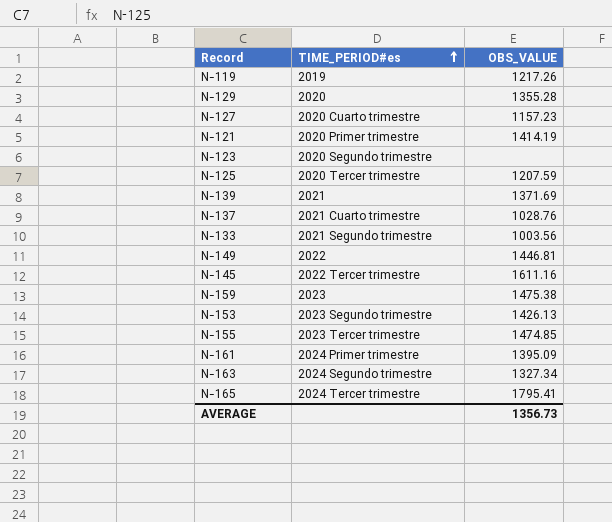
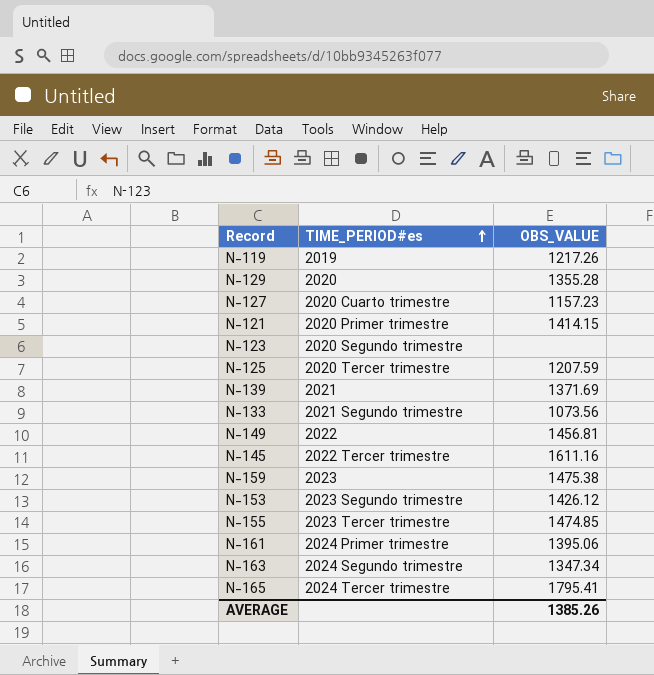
row N-137: 2021 Cuarto trimestre | 1028.76 -> none
N-121 | OBS_VALUE: 1414.19 -> 1414.15
N-133 | OBS_VALUE: 1003.56 -> 1073.56
N-149 | OBS_VALUE: 1446.81 -> 1456.81
N-153 | OBS_VALUE: 1426.13 -> 1426.12
N-161 | OBS_VALUE: 1395.09 -> 1395.06
N-163 | OBS_VALUE: 1327.34 -> 1347.34
AVERAGE | OBS_VALUE: 1356.73 -> 1385.26

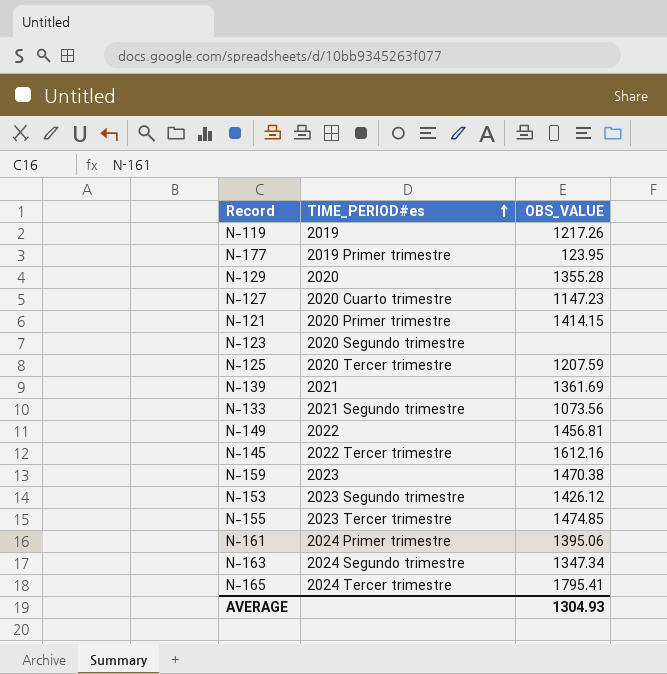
row N-177: none -> 2019 Primer trimestre | 123.95
N-127 | OBS_VALUE: 1157.23 -> 1147.23
N-139 | OBS_VALUE: 1371.69 -> 1361.69
N-145 | OBS_VALUE: 1611.16 -> 1612.16
N-159 | OBS_VALUE: 1475.38 -> 1470.38
AVERAGE | OBS_VALUE: 1385.26 -> 1304.93

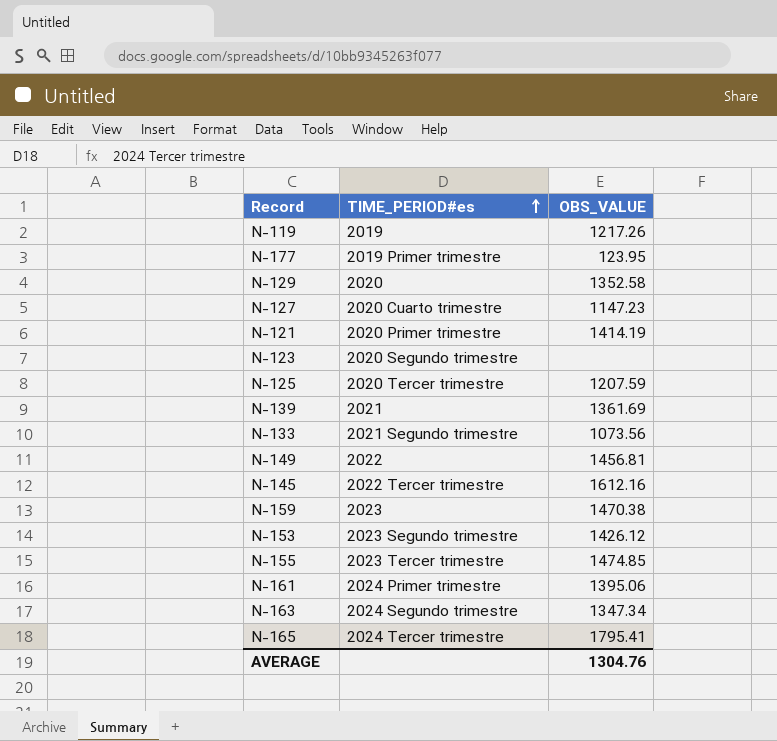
N-129 | OBS_VALUE: 1355.28 -> 1352.58
N-121 | OBS_VALUE: 1414.15 -> 1414.19
AVERAGE | OBS_VALUE: 1304.93 -> 1304.76

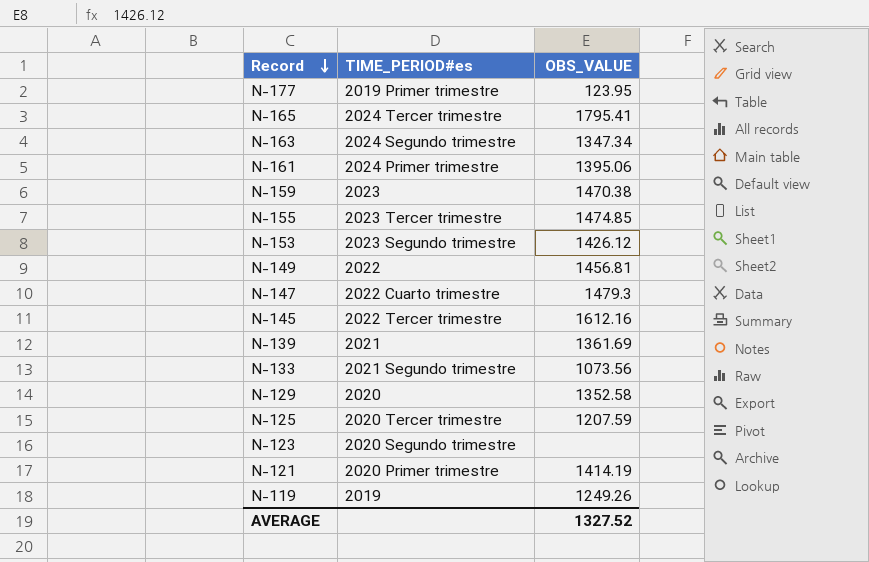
row order: TIME_PERIOD#es ascending -> Record descending
row N-127: 2020 Cuarto trimestre | 1147.23 -> none
row N-147: none -> 2022 Cuarto trimestre | 1479.3
N-119 | OBS_VALUE: 1217.26 -> 1249.26
AVERAGE | OBS_VALUE: 1304.76 -> 1327.52

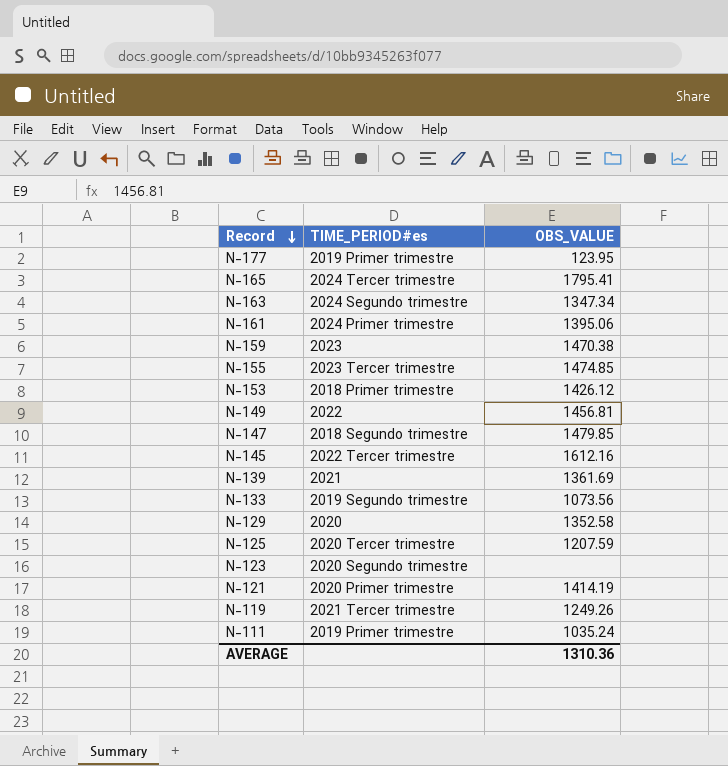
N-153 | TIME_PERIOD#es: 2023 Segundo trimestre -> 2018 Primer trimestre
N-147 | TIME_PERIOD#es: 2022 Cuarto trimestre -> 2018 Segundo trimestre
N-147 | OBS_VALUE: 1479.3 -> 1479.85
N-133 | TIME_PERIOD#es: 2021 Segundo trimestre -> 2019 Segundo trimestre
N-119 | TIME_PERIOD#es: 2019 -> 2021 Tercer trimestre
row N-111: none -> 2019 Primer trimestre | 1035.24
AVERAGE | OBS_VALUE: 1327.52 -> 1310.36

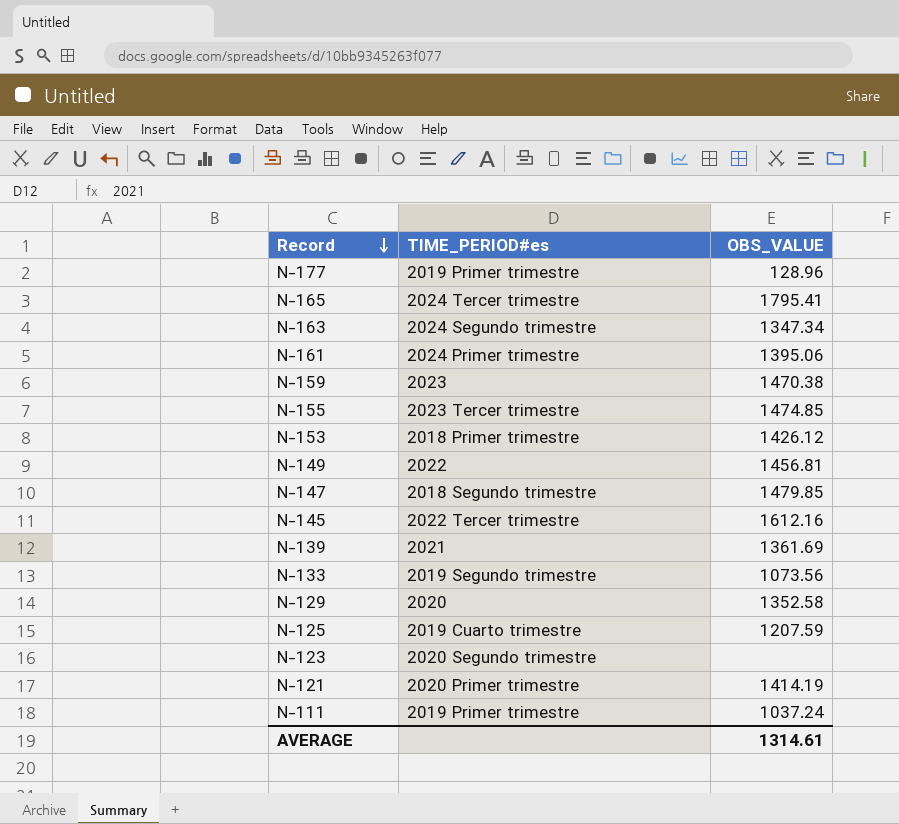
row N-119: 2021 Tercer trimestre | 1249.26 -> none
N-177 | OBS_VALUE: 123.95 -> 128.96
N-125 | TIME_PERIOD#es: 2020 Tercer trimestre -> 2019 Cuarto trimestre
N-111 | OBS_VALUE: 1035.24 -> 1037.24
AVERAGE | OBS_VALUE: 1310.36 -> 1314.61

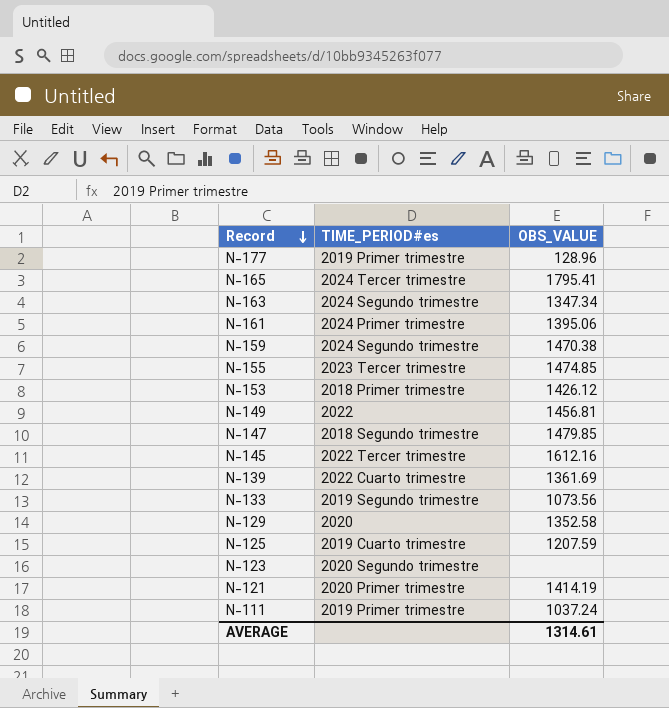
N-159 | TIME_PERIOD#es: 2023 -> 2024 Segundo trimestre
N-139 | TIME_PERIOD#es: 2021 -> 2022 Cuarto trimestre

